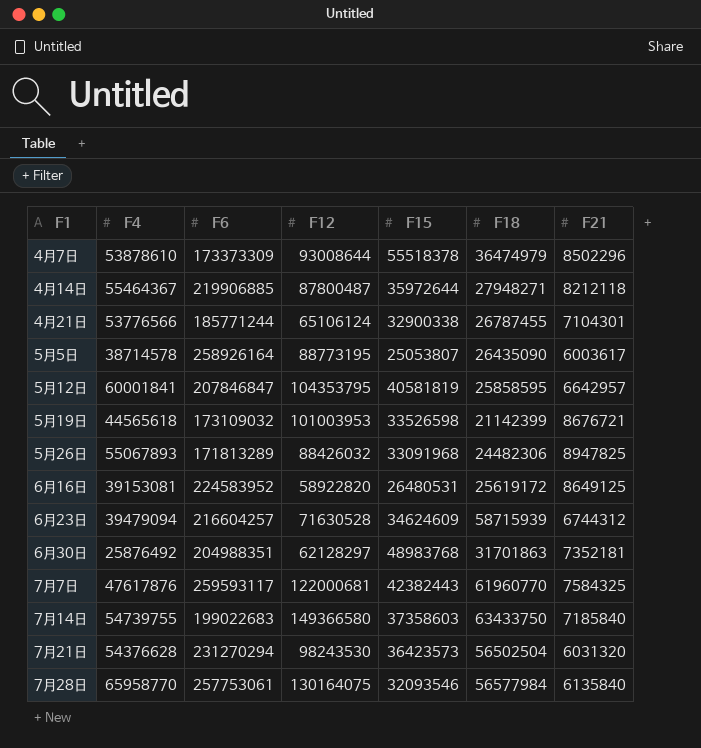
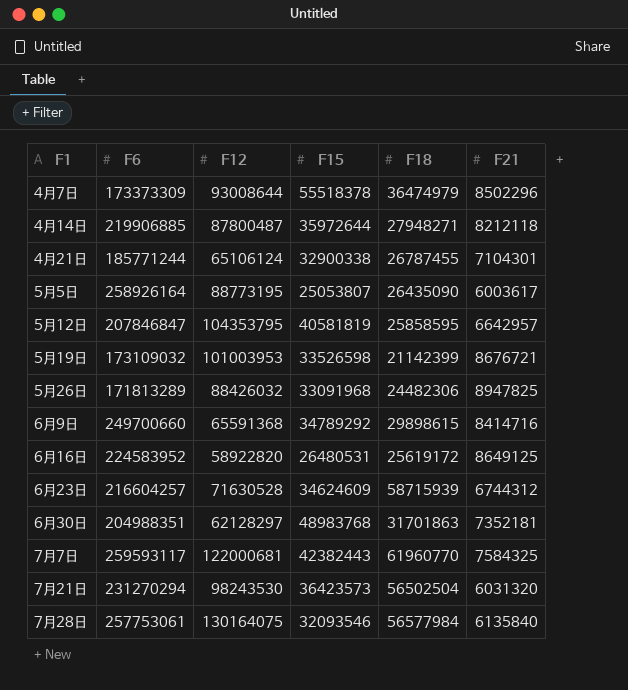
column F4 | position: 2 -> none
row 7月14日: 54739755 | 199022683 | 149366580 | 37358603 | 63433750 | 7185840 -> none
row 6月9日: none -> 249700660 | 65591368 | 34789292 | 29898615 | 8414716

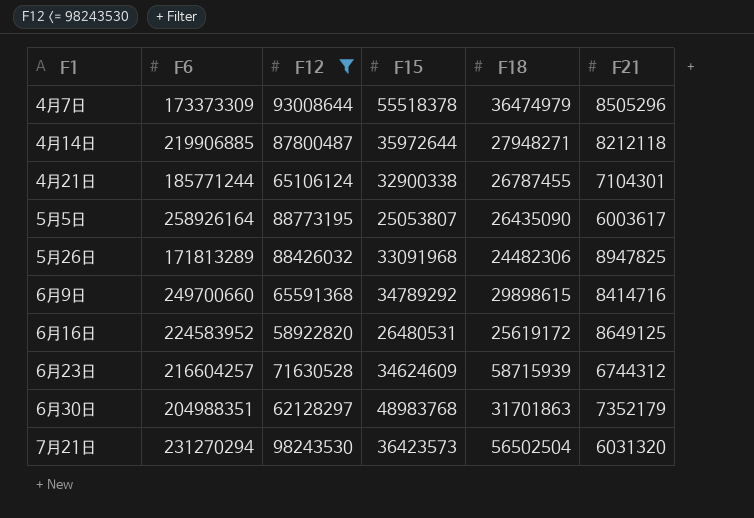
filter: none -> F12 <= 98243530
4月7日 | F21: 8502296 -> 8505296
6月30日 | F21: 7352181 -> 7352179

